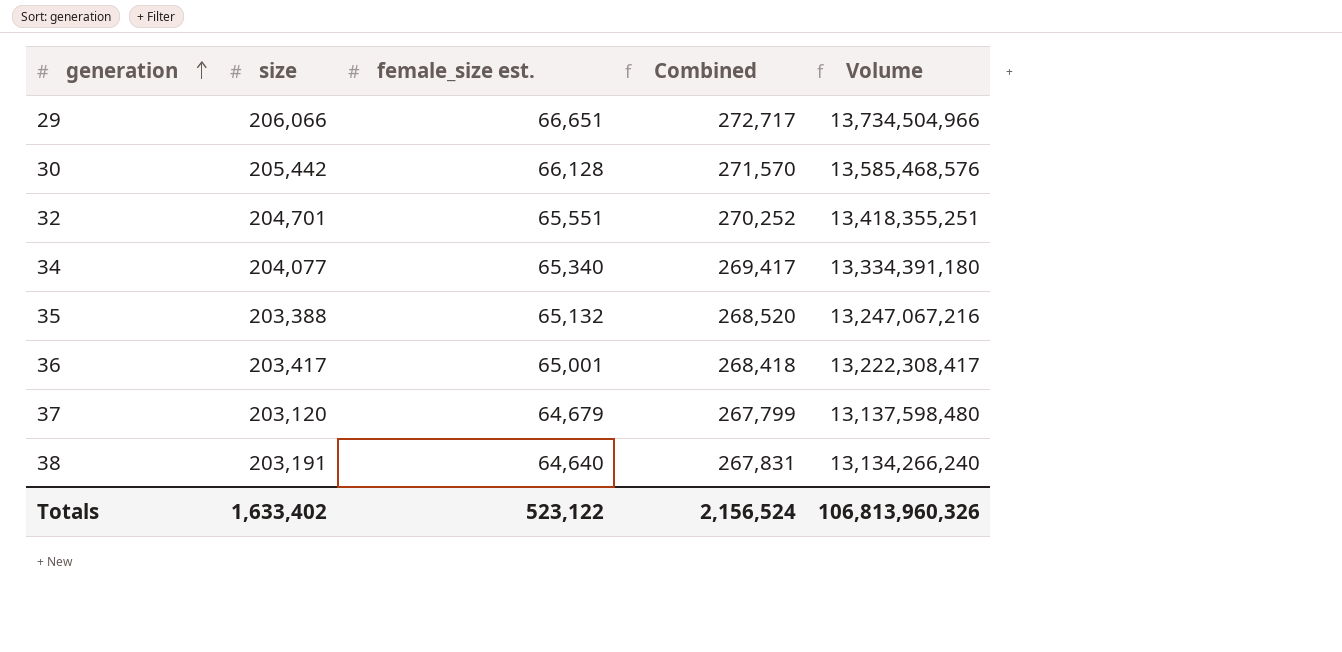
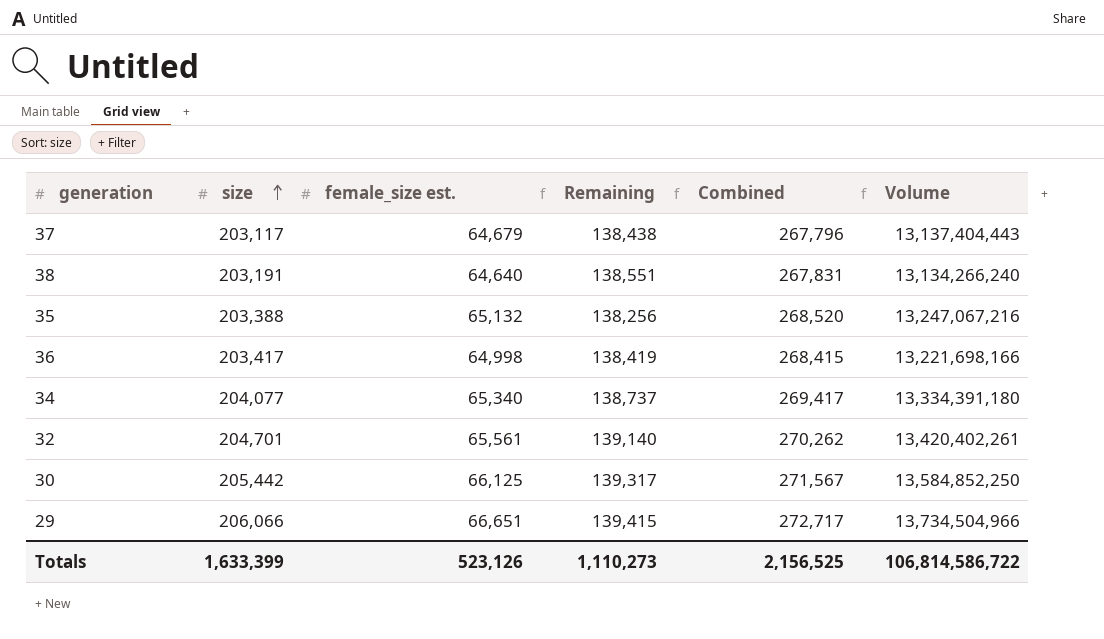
row order: generation ascending -> size ascending
column Remaining | formula: none -> [size] - [female_size est.]
37 | size: 203,120 -> 203,117
37 | Combined: 267,799 -> 267,796
37 | Volume: 13,137,598,480 -> 13,137,404,443
36 | female_size est.: 65,001 -> 64,998
36 | Combined: 268,418 -> 268,415
36 | Volume: 13,222,308,417 -> 13,221,698,166
32 | female_size est.: 65,551 -> 65,561
32 | Combined: 270,252 -> 270,262
32 | Volume: 13,418,355,251 -> 13,420,402,261
30 | female_size est.: 66,128 -> 66,125
30 | Combined: 271,570 -> 271,567
30 | Volume: 13,585,468,576 -> 13,584,852,250
Totals | size: 1,633,402 -> 1,633,399
Totals | female_size est.: 523,122 -> 523,126
Totals | Combined: 2,156,524 -> 2,156,525
Totals | Volume: 106,813,960,326 -> 106,814,586,722

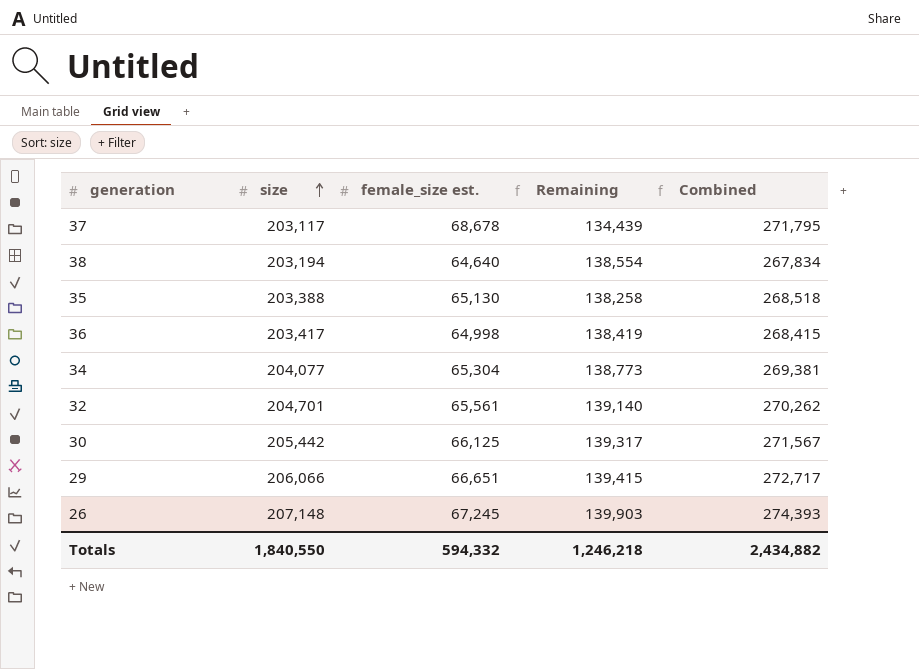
column Volume | formula: [size] * [female_size est.] -> none
37 | female_size est.: 64,679 -> 68,678
37 | Remaining: 138,438 -> 134,439
37 | Combined: 267,796 -> 271,795
38 | size: 203,191 -> 203,194
38 | Remaining: 138,551 -> 138,554
38 | Combined: 267,831 -> 267,834
35 | female_size est.: 65,132 -> 65,130
35 | Remaining: 138,256 -> 138,258
35 | Combined: 268,520 -> 268,518
34 | female_size est.: 65,340 -> 65,304
34 | Remaining: 138,737 -> 138,773
34 | Combined: 269,417 -> 269,381
row 26: none -> 207,148 | 67,245 | 139,903 | 274,393
Totals | size: 1,633,399 -> 1,840,550
Totals | female_size est.: 523,126 -> 594,332
Totals | Remaining: 1,110,273 -> 1,246,218
Totals | Combined: 2,156,525 -> 2,434,882

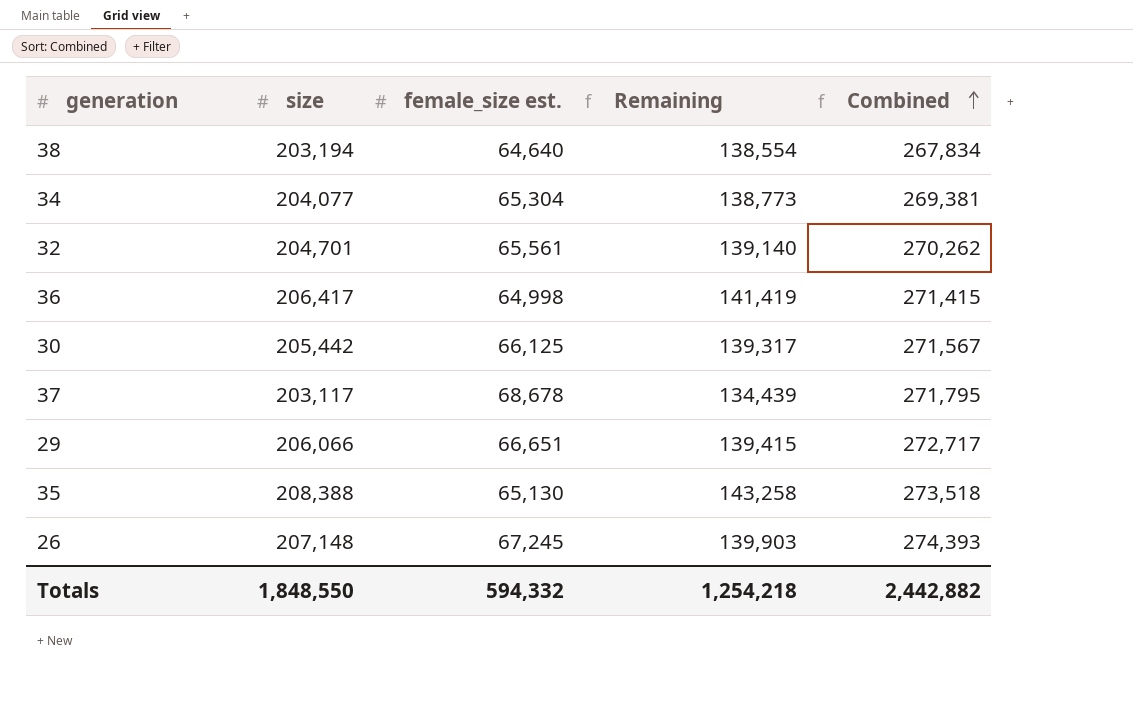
row order: size ascending -> Combined ascending
36 | size: 203,417 -> 206,417
36 | Remaining: 138,419 -> 141,419
36 | Combined: 268,415 -> 271,415
35 | size: 203,388 -> 208,388
35 | Remaining: 138,258 -> 143,258
35 | Combined: 268,518 -> 273,518
Totals | size: 1,840,550 -> 1,848,550
Totals | Remaining: 1,246,218 -> 1,254,218
Totals | Combined: 2,434,882 -> 2,442,882

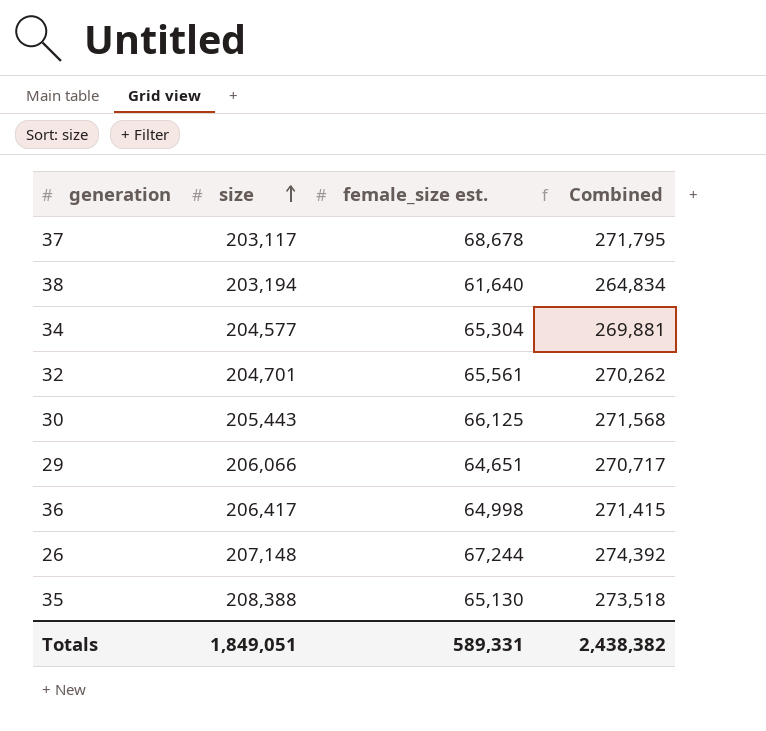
row order: Combined ascending -> size ascending
column Remaining | formula: [size] - [female_size est.] -> none
38 | female_size est.: 64,640 -> 61,640
38 | Combined: 267,834 -> 264,834
34 | size: 204,077 -> 204,577
34 | Combined: 269,381 -> 269,881
30 | size: 205,442 -> 205,443
30 | Combined: 271,567 -> 271,568
29 | female_size est.: 66,651 -> 64,651
29 | Combined: 272,717 -> 270,717
26 | female_size est.: 67,245 -> 67,244
26 | Combined: 274,393 -> 274,392
Totals | size: 1,848,550 -> 1,849,051
Totals | female_size est.: 594,332 -> 589,331
Totals | Combined: 2,442,882 -> 2,438,382

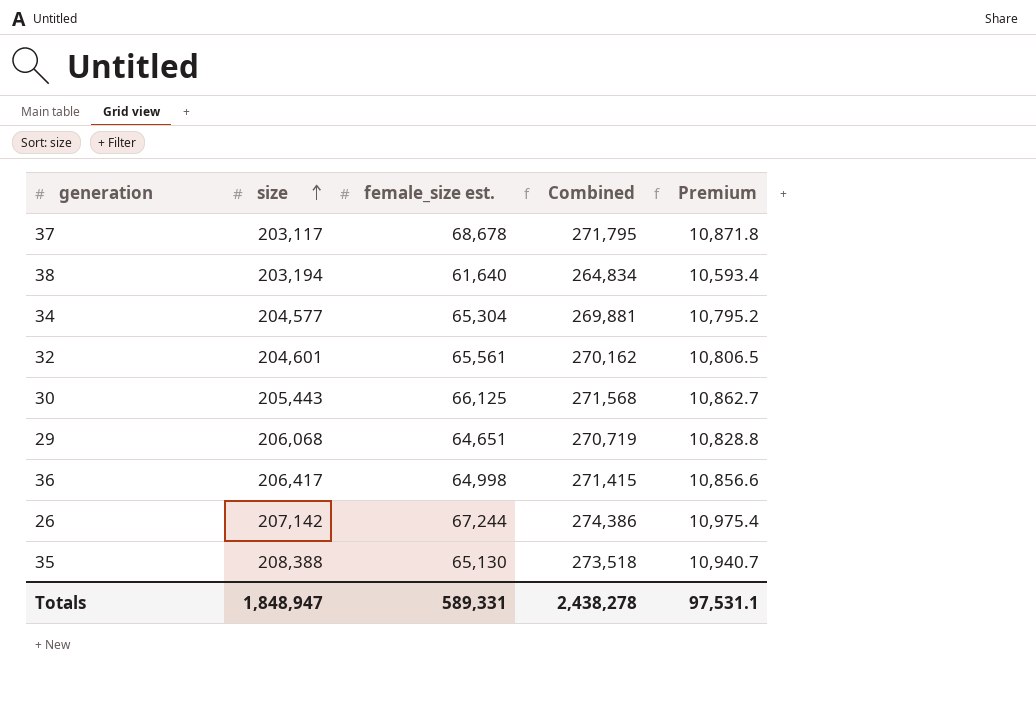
column Premium | formula: none -> [Combined] * 0.04
32 | size: 204,701 -> 204,601
32 | Combined: 270,262 -> 270,162
29 | size: 206,066 -> 206,068
29 | Combined: 270,717 -> 270,719
26 | size: 207,148 -> 207,142
26 | Combined: 274,392 -> 274,386
Totals | size: 1,849,051 -> 1,848,947
Totals | Combined: 2,438,382 -> 2,438,278

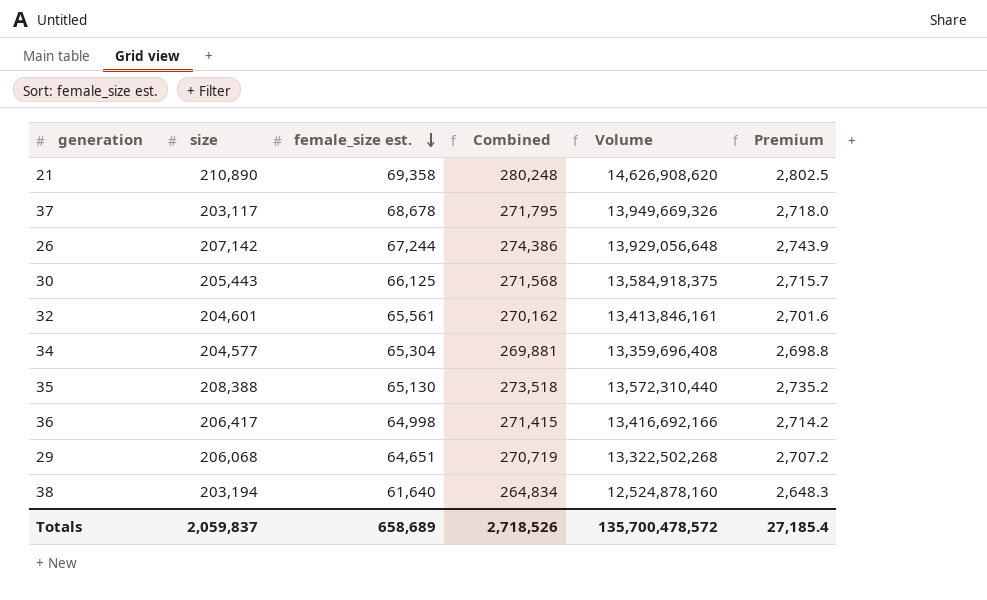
row order: size ascending -> female_size est. descending
column Volume | formula: none -> [size] * [female_size est.]
column Premium | formula: [Combined] * 0.04 -> [Combined] * 0.01
row 21: none -> 210,890 | 69,358 | 280,248 | 14,626,908,620 | 2,802.5
Totals | size: 1,848,947 -> 2,059,837
Totals | female_size est.: 589,331 -> 658,689
Totals | Combined: 2,438,278 -> 2,718,526
Totals | Premium: 97,531.1 -> 27,185.4

